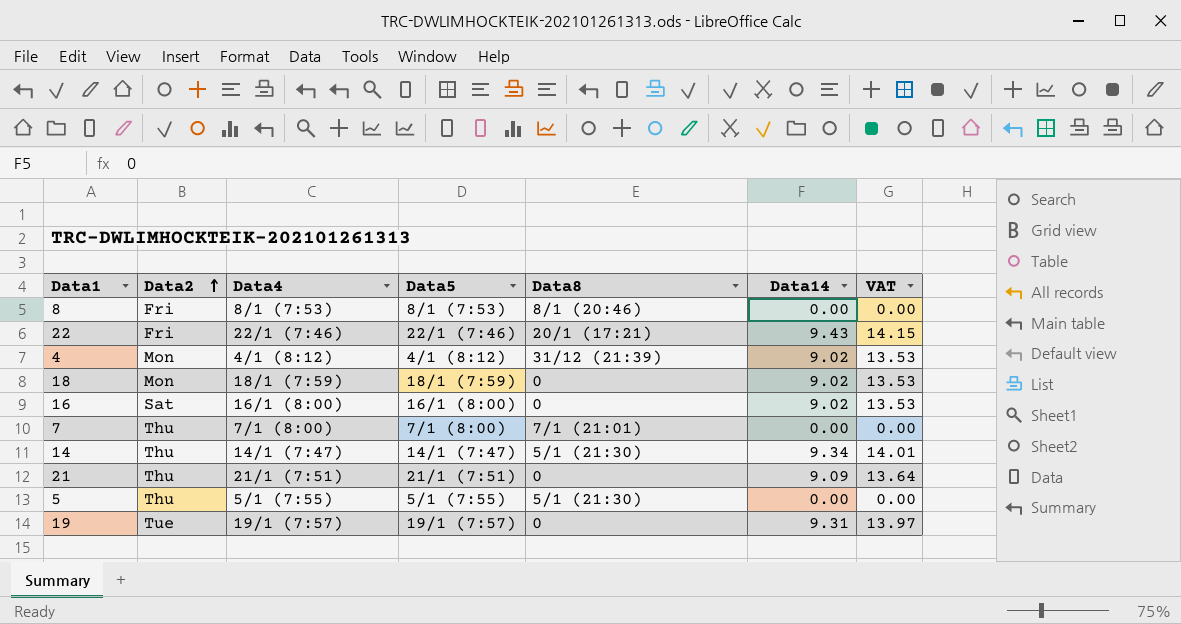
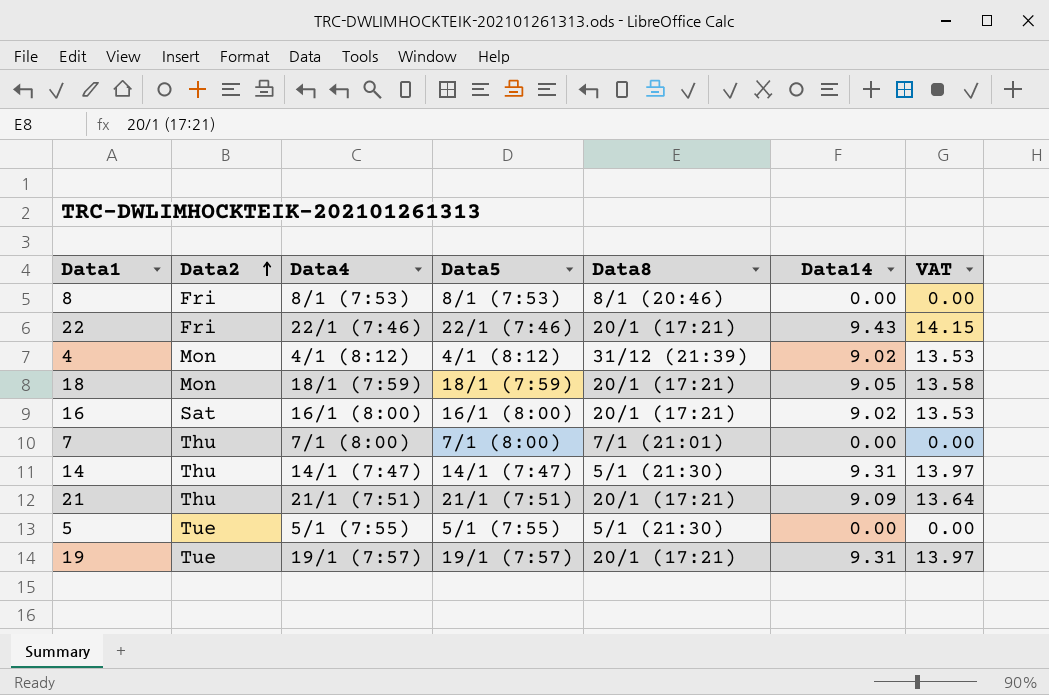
18 | Data8: 0 -> 20/1 (17:21)
18 | Data14: 9.02 -> 9.05
18 | VAT: 13.53 -> 13.58
16 | Data8: 0 -> 20/1 (17:21)
14 | Data14: 9.34 -> 9.31
14 | VAT: 14.01 -> 13.97
21 | Data8: 0 -> 20/1 (17:21)
5 | Data2: Thu -> Tue
19 | Data8: 0 -> 20/1 (17:21)

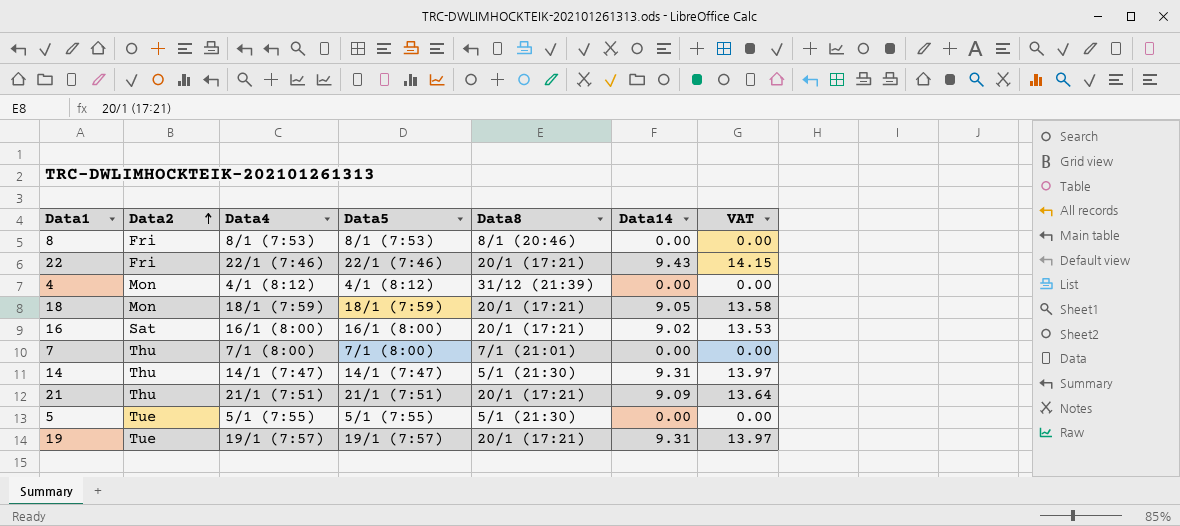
4 | Data14: 9.02 -> 0.00
4 | VAT: 13.53 -> 0.00

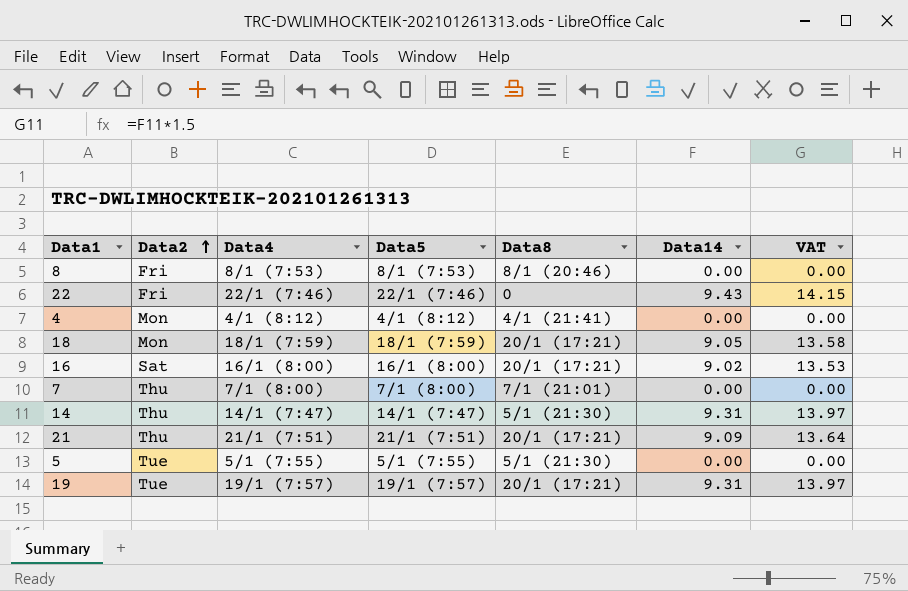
22 | Data8: 20/1 (17:21) -> 0
4 | Data8: 31/12 (21:39) -> 4/1 (21:41)

